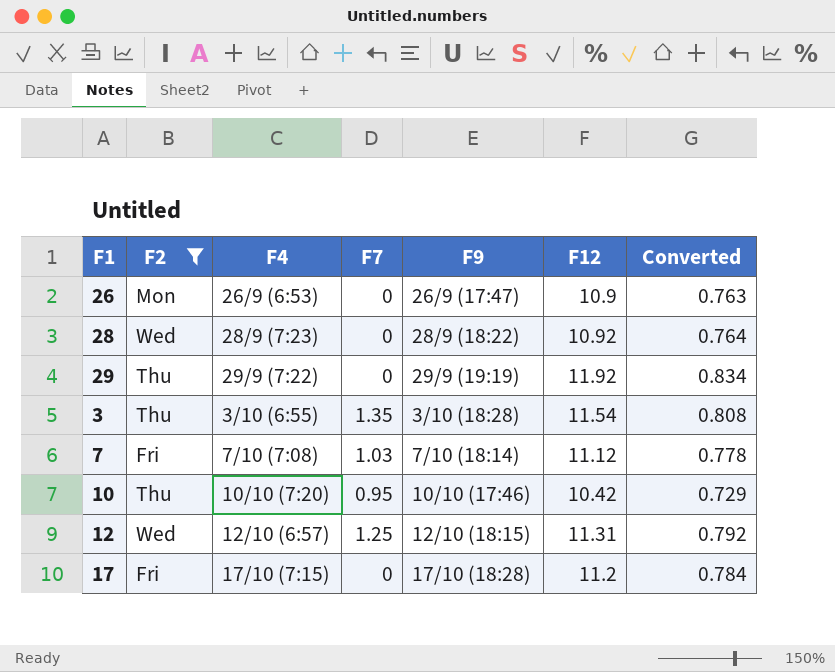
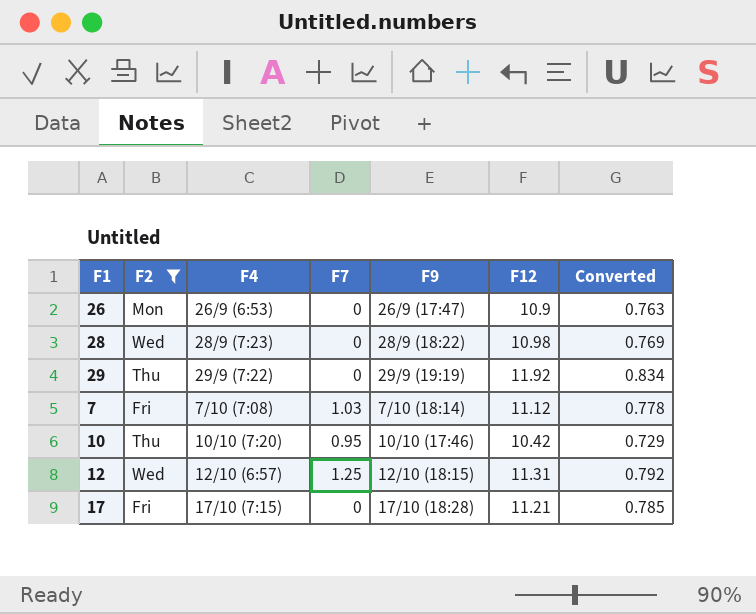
row 3: Thu | 3/10 (6:55) | 1.35 | 3/10 (18:28) | 11.54 | 0.808 -> none
28 | F12: 10.92 -> 10.98
28 | Converted: 0.764 -> 0.769
17 | F12: 11.2 -> 11.21
17 | Converted: 0.784 -> 0.785

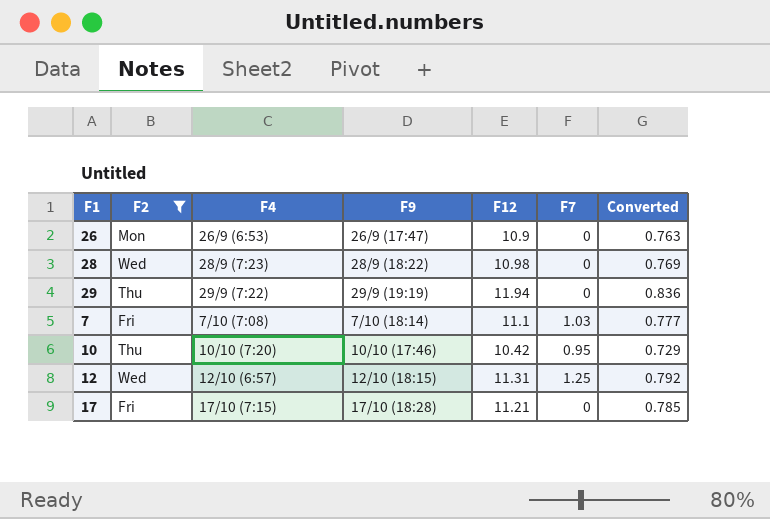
column F7 | position: 4 -> 6
29 | F12: 11.92 -> 11.94
29 | Converted: 0.834 -> 0.836
7 | F12: 11.12 -> 11.1
7 | Converted: 0.778 -> 0.777

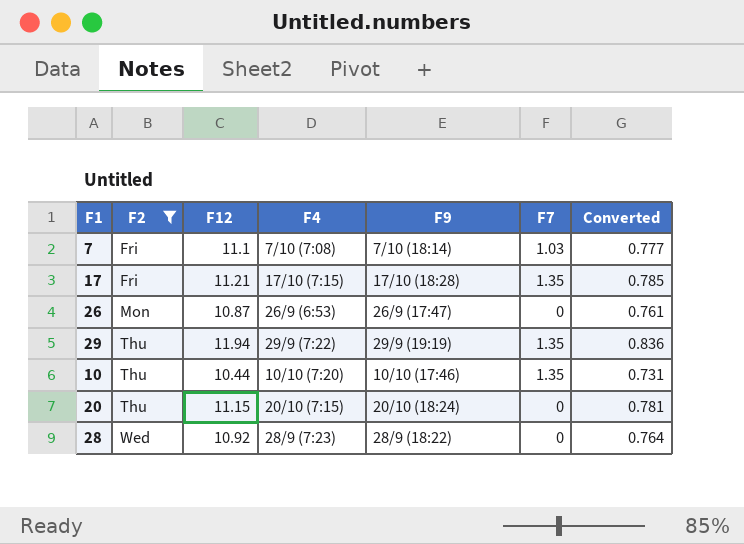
row order: none -> F2 ascending
column F12 | position: 5 -> 3
row 12: Wed | 12/10 (6:57) | 12/10 (18:15) | 11.31 | 1.25 | 0.792 -> none
17 | F7: 0 -> 1.35
26 | F12: 10.9 -> 10.87
26 | Converted: 0.763 -> 0.761
29 | F7: 0 -> 1.35
10 | F12: 10.42 -> 10.44
10 | F7: 0.95 -> 1.35
10 | Converted: 0.729 -> 0.731
row 20: none -> Thu | 11.15 | 20/10 (7:15) | 20/10 (18:24) | 0 | 0.781
28 | F12: 10.98 -> 10.92
28 | Converted: 0.769 -> 0.764

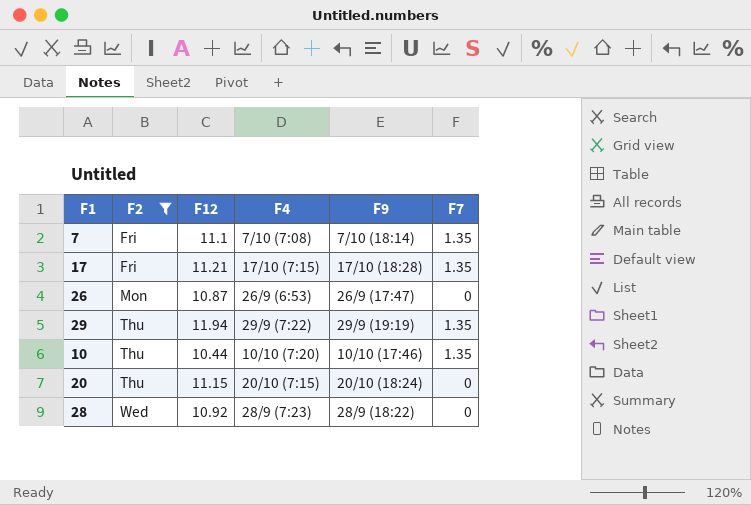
column Converted | formula: [F12] * 0.07 -> none
7 | F7: 1.03 -> 1.35

